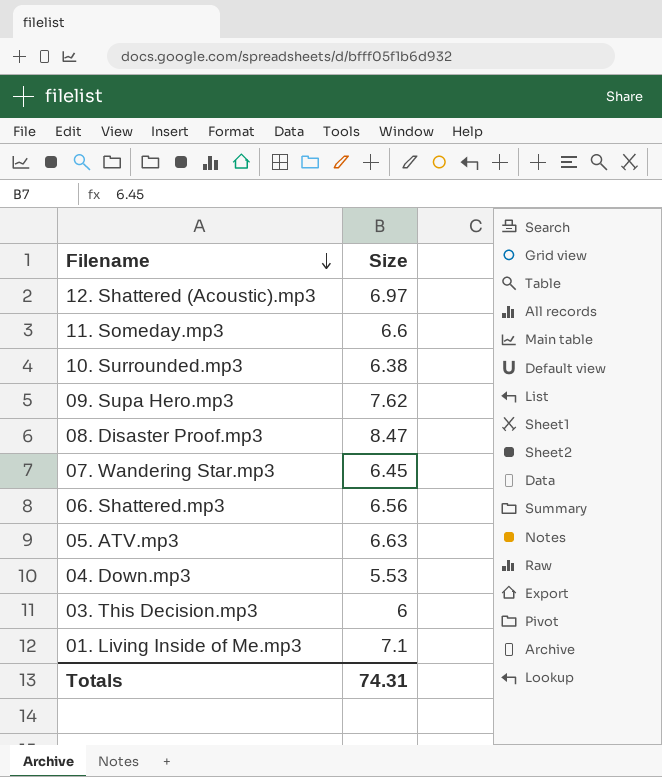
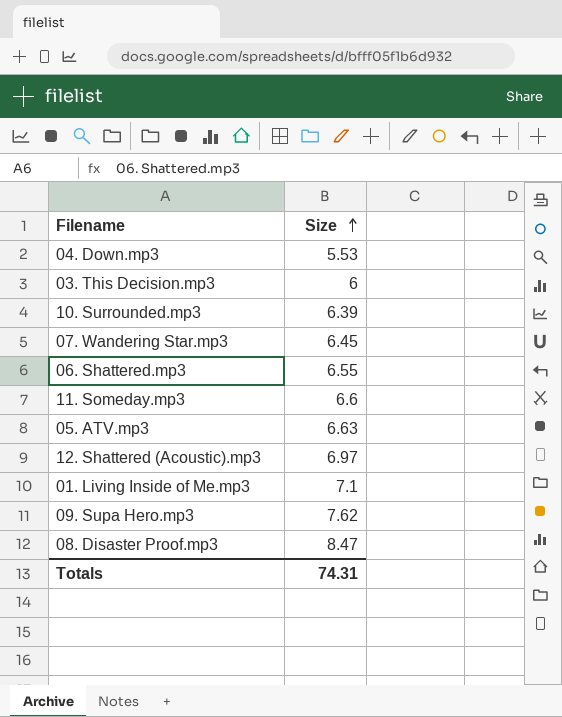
row order: Filename descending -> Size ascending
10. Surrounded.mp3 | Size: 6.38 -> 6.39
06. Shattered.mp3 | Size: 6.56 -> 6.55

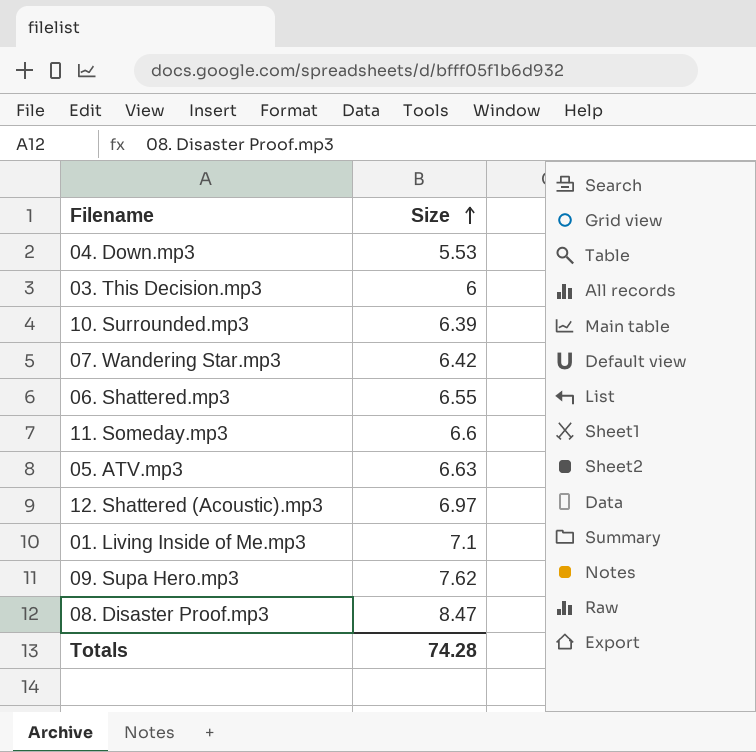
07. Wandering Star.mp3 | Size: 6.45 -> 6.42
Totals | Size: 74.31 -> 74.28

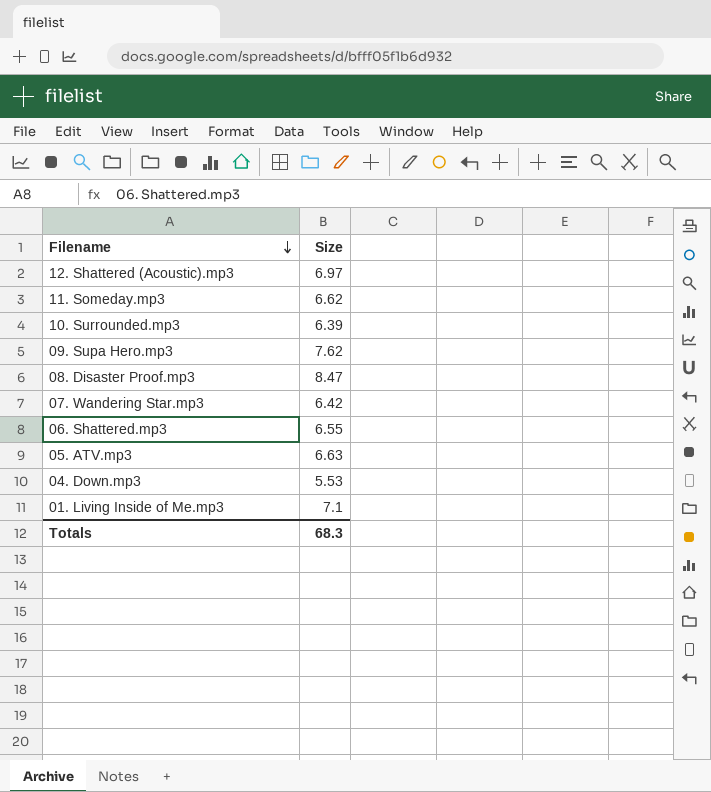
row order: Size ascending -> Filename descending
row 03. This Decision.mp3: 6 -> none
11. Someday.mp3 | Size: 6.6 -> 6.62
Totals | Size: 74.28 -> 68.3

